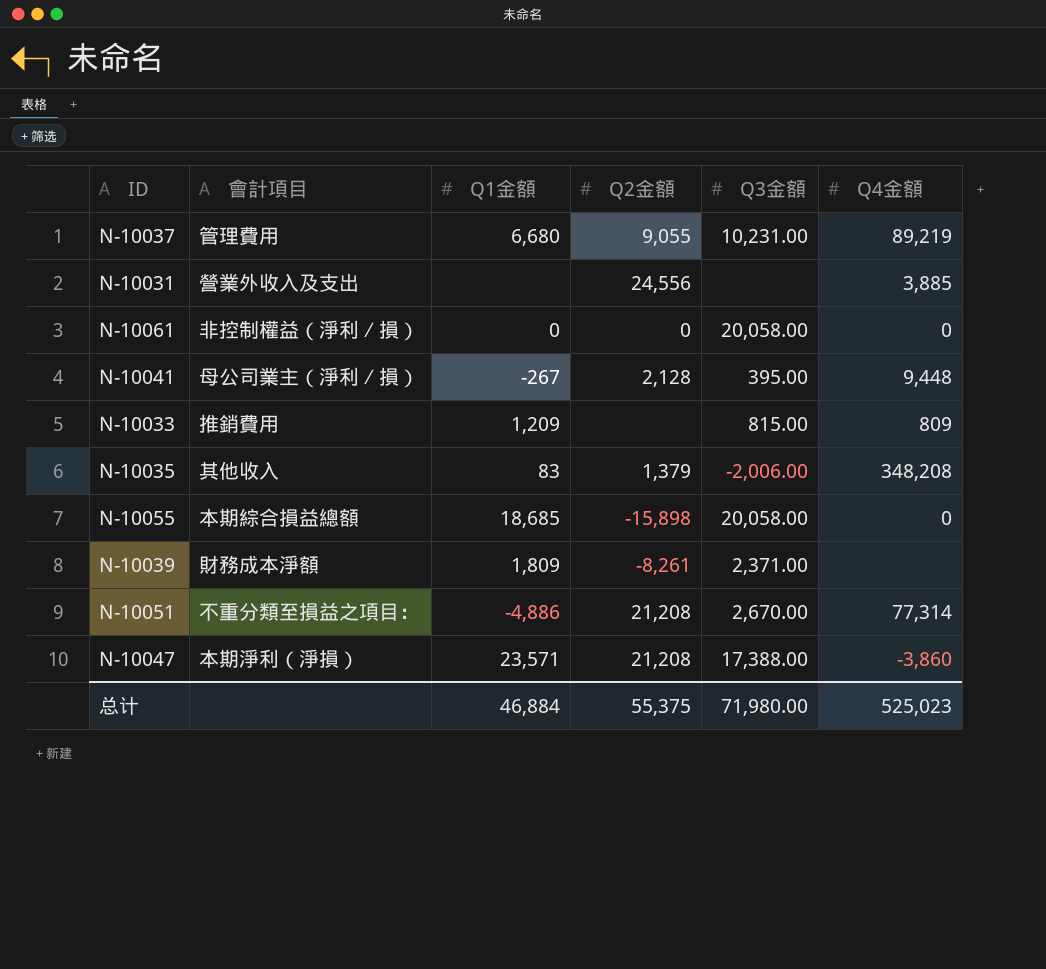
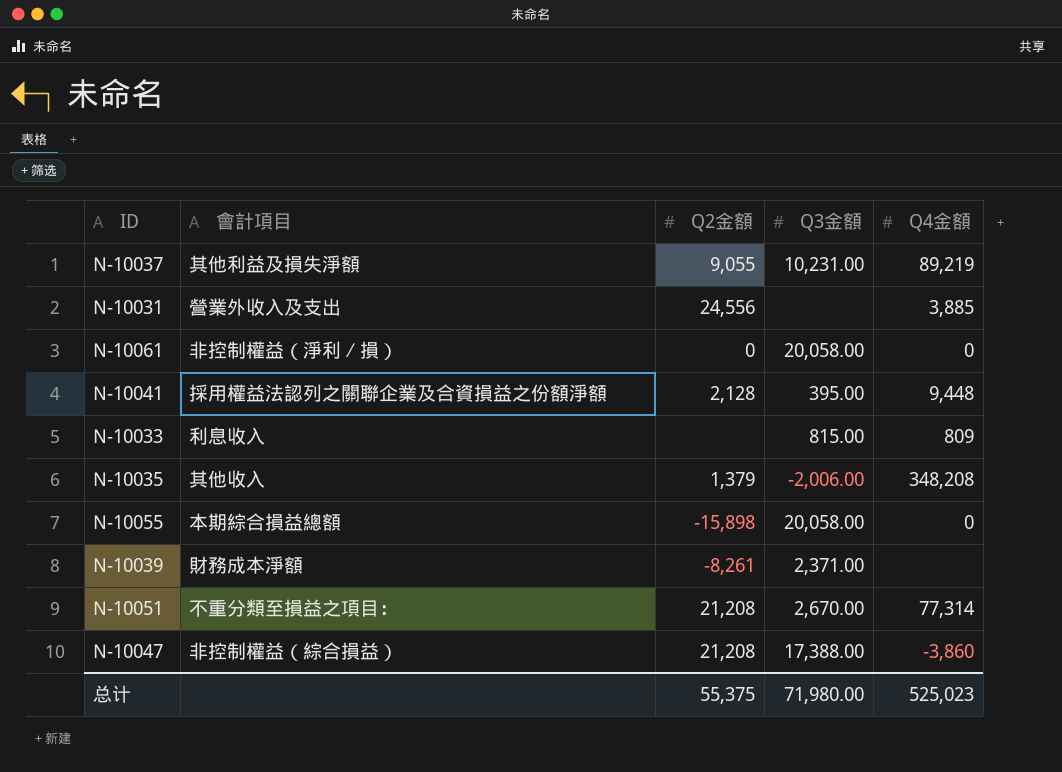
column Q1金額 | position: 3 -> none
N-10037 | 會計項目: 管理費用 -> 其他利益及損失淨額
N-10041 | 會計項目: 母公司業主（淨利∕損） -> 採用權益法認列之關聯企業及合資損益之份額淨額
N-10033 | 會計項目: 推銷費用 -> 利息收入
N-10047 | 會計項目: 本期淨利（淨損） -> 非控制權益（綜合損益）

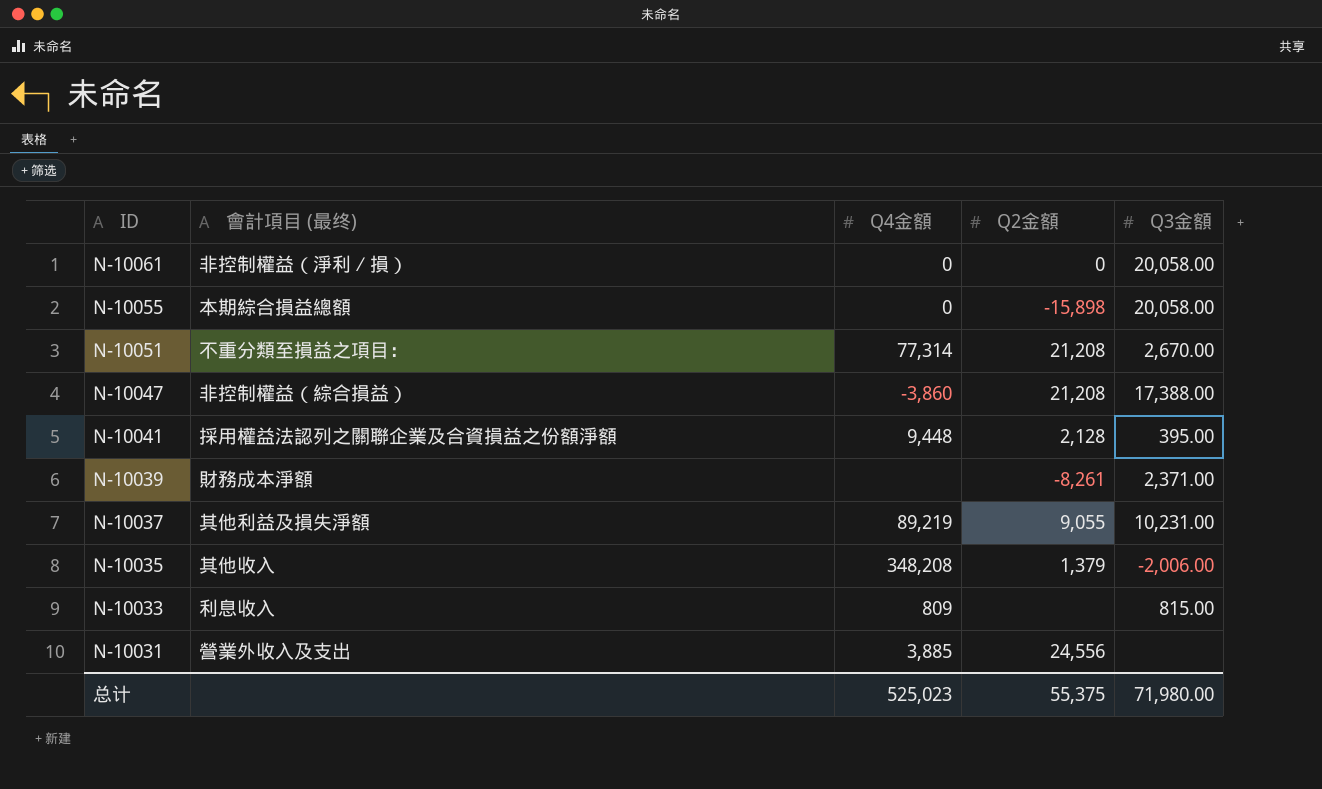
row order: none -> ID descending
column name: 會計項目 -> 會計項目 (最终)
column Q4金額 | position: 5 -> 3

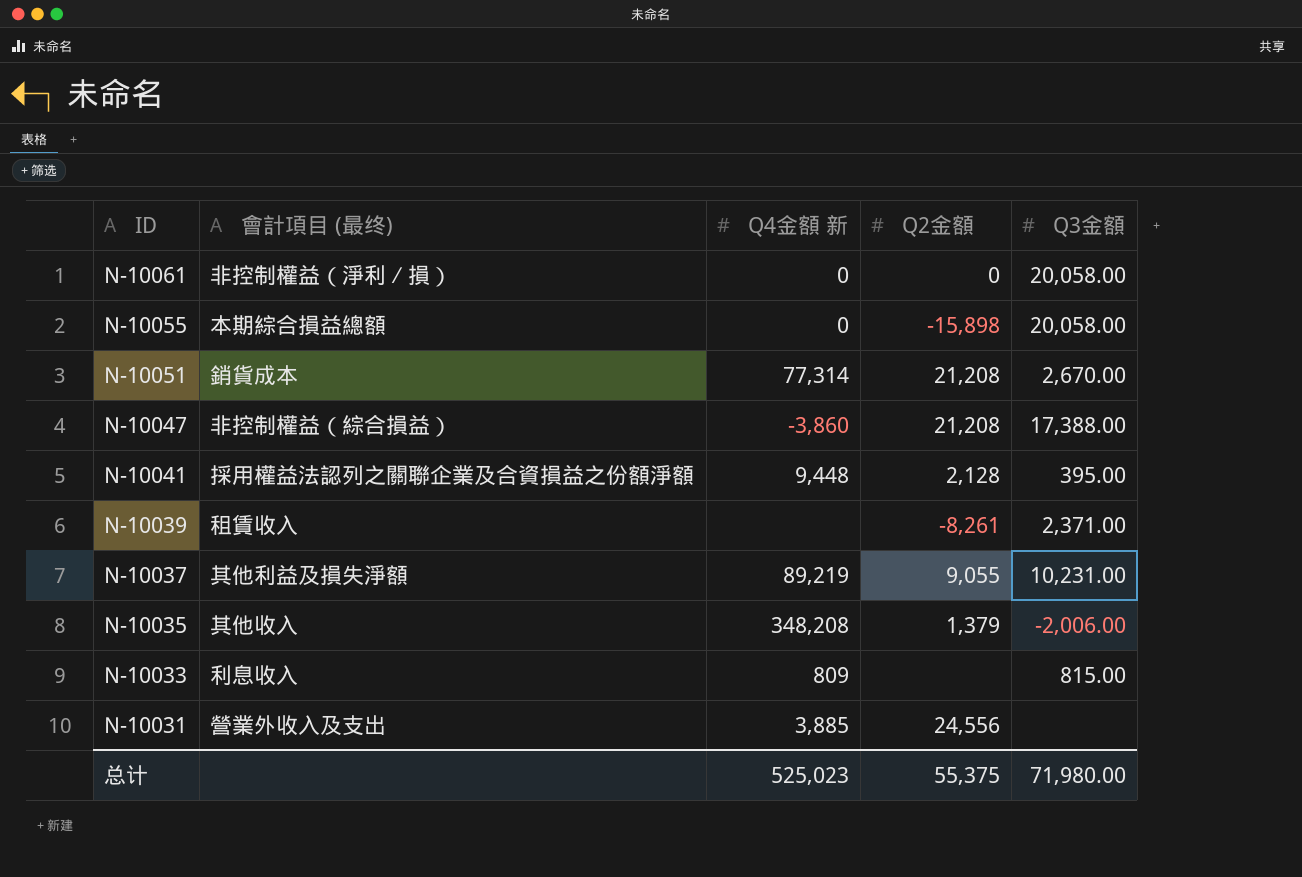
column name: Q4金額 -> Q4金額 新
N-10051 | 會計項目 (最终): 不重分類至損益之項目： -> 銷貨成本
N-10039 | 會計項目 (最终): 財務成本淨額 -> 租賃收入

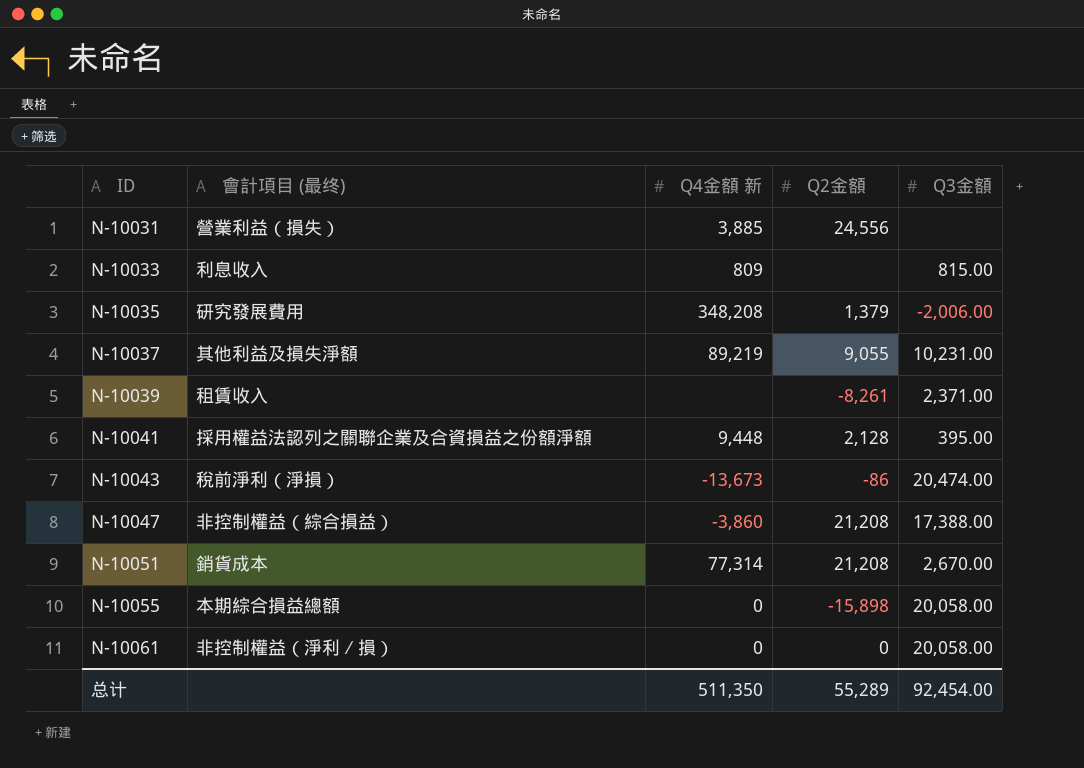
row order: ID descending -> ID ascending
N-10031 | 會計項目 (最终): 營業外收入及支出 -> 營業利益（損失）
N-10035 | 會計項目 (最终): 其他收入 -> 研究發展費用
row N-10043: none -> 稅前淨利（淨損） | -13,673 | -86 | 20,474.00
总计 | Q4金額 新: 525,023 -> 511,350
总计 | Q2金額: 55,375 -> 55,289
总计 | Q3金額: 71,980.00 -> 92,454.00

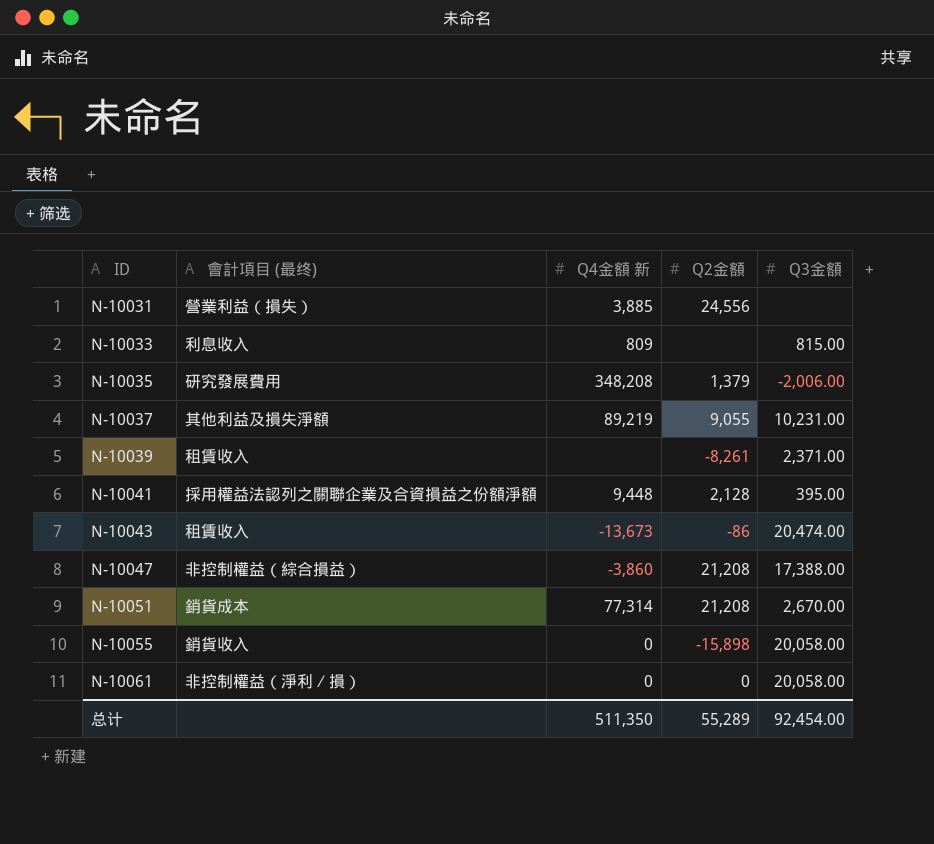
N-10043 | 會計項目 (最终): 稅前淨利（淨損） -> 租賃收入
N-10055 | 會計項目 (最终): 本期綜合損益總額 -> 銷貨收入

